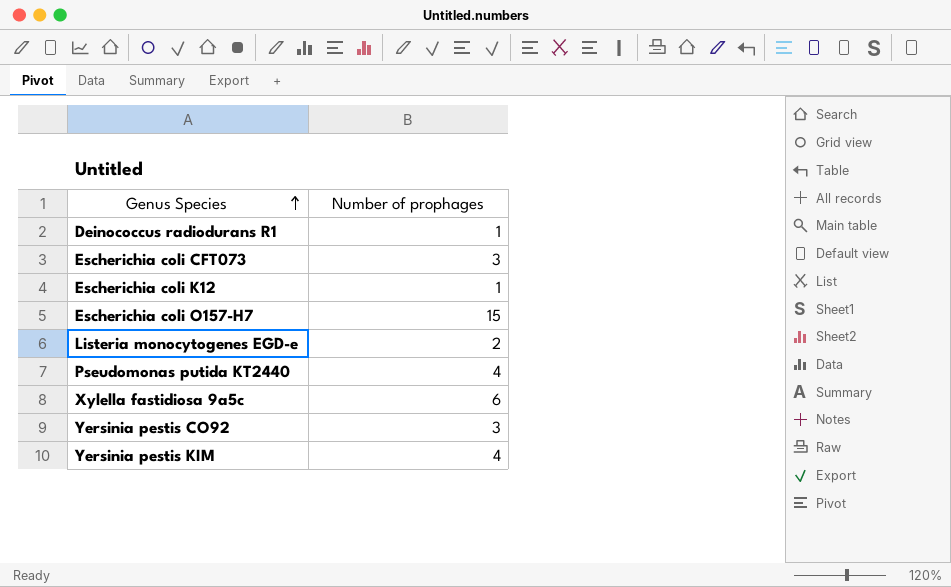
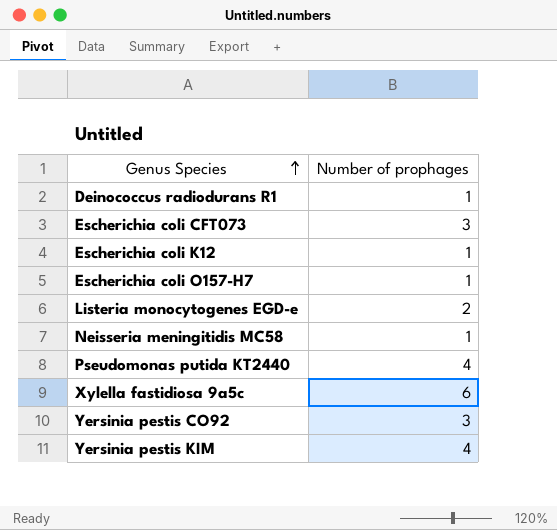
Escherichia coli O157-H7 | Number of prophages: 15 -> 1
row Neisseria meningitidis MC58: none -> 1

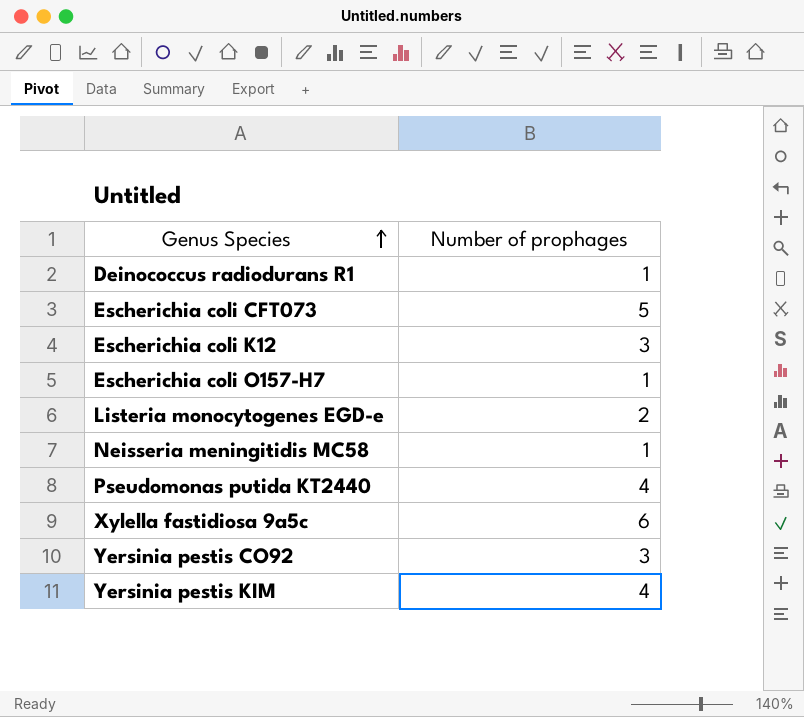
Escherichia coli CFT073 | Number of prophages: 3 -> 5
Escherichia coli K12 | Number of prophages: 1 -> 3

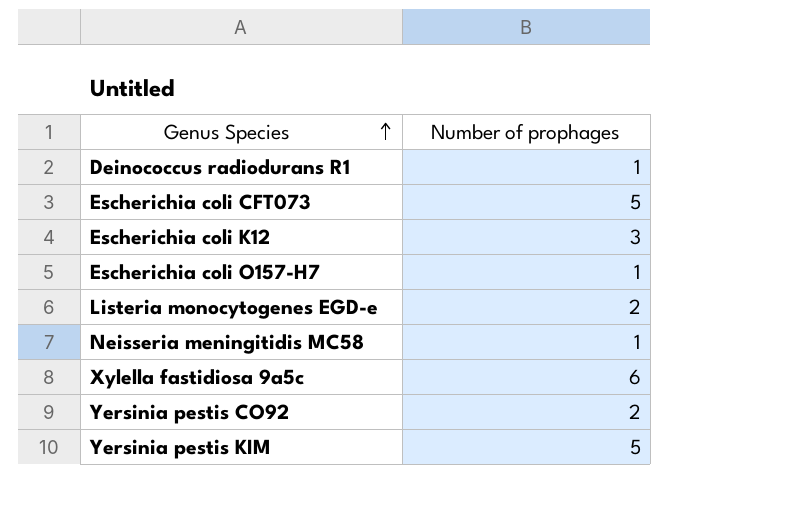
row Pseudomonas putida KT2440: 4 -> none
Yersinia pestis CO92 | Number of prophages: 3 -> 2
Yersinia pestis KIM | Number of prophages: 4 -> 5

